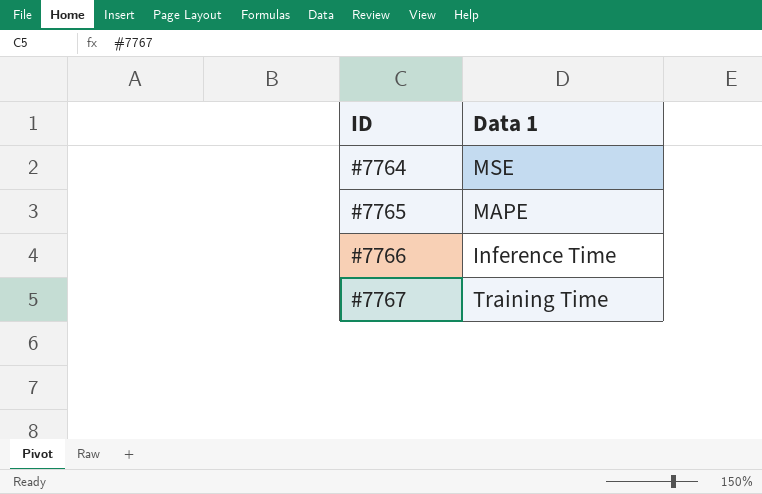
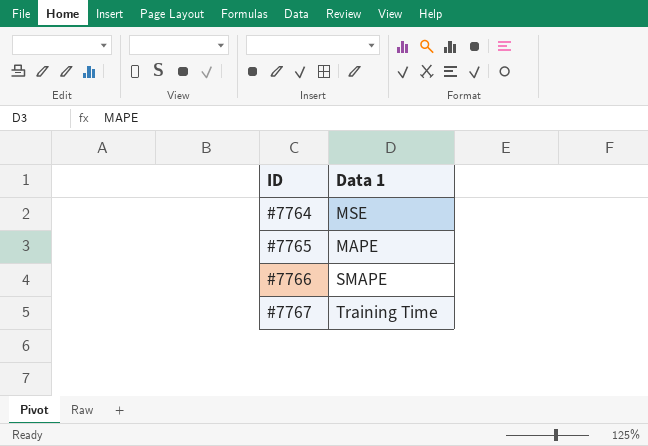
#7766 | Data 1: Inference Time -> SMAPE

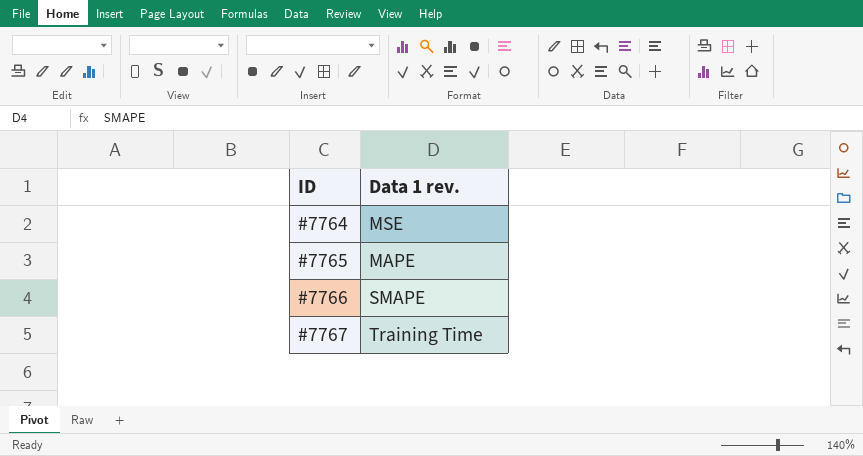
column name: Data 1 -> Data 1 rev.

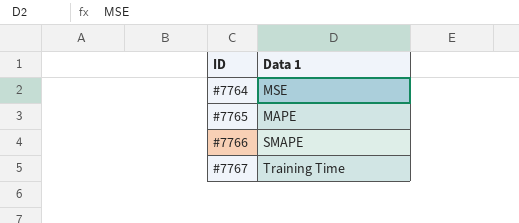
column name: Data 1 rev. -> Data 1

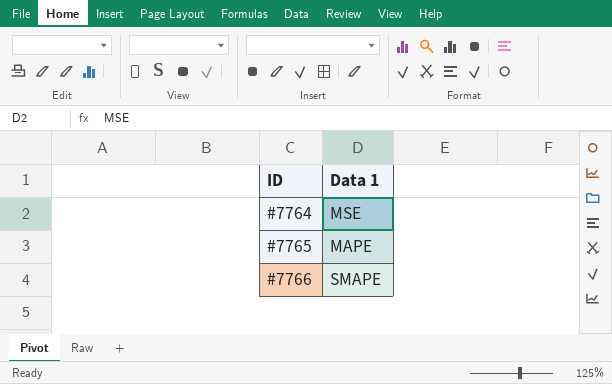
row #7767: Training Time -> none

